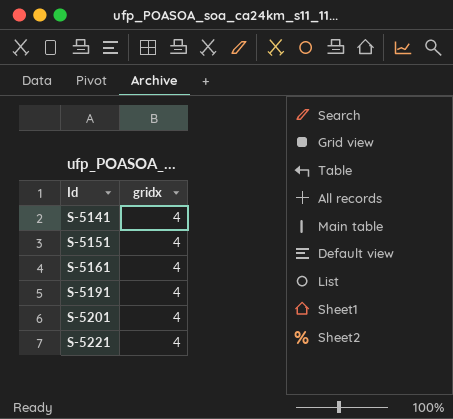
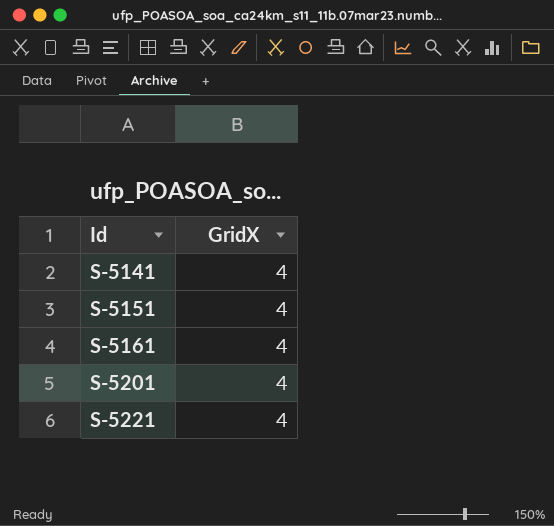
column name: gridx -> GridX
row S-5191: 4 -> none

